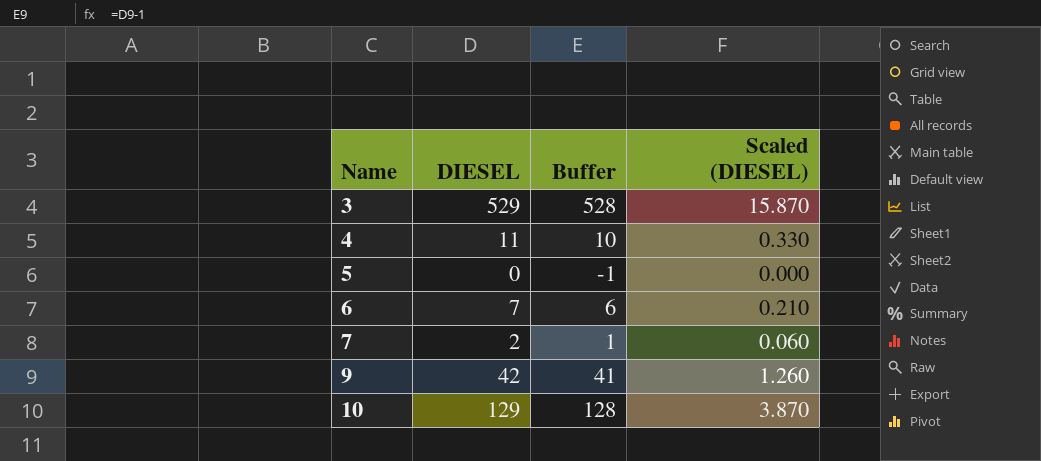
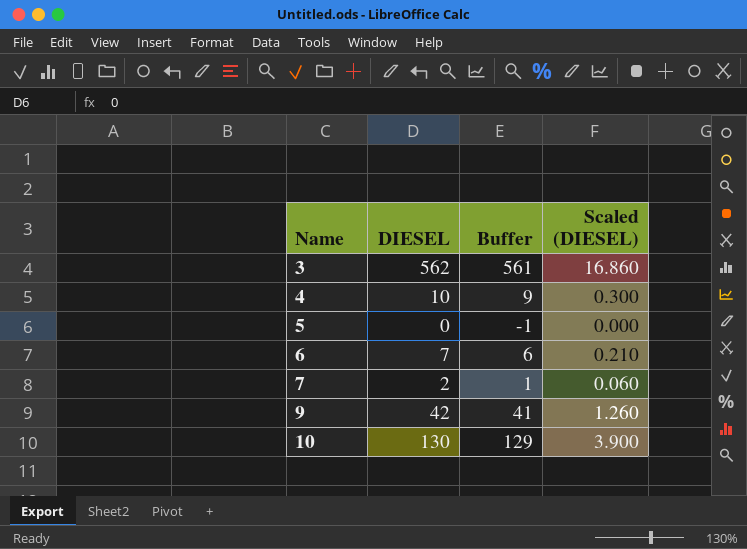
3 | DIESEL: 529 -> 562
3 | Buffer: 528 -> 561
3 | Scaled (DIESEL): 15.870 -> 16.860
4 | DIESEL: 11 -> 10
4 | Buffer: 10 -> 9
4 | Scaled (DIESEL): 0.330 -> 0.300
10 | DIESEL: 129 -> 130
10 | Buffer: 128 -> 129
10 | Scaled (DIESEL): 3.870 -> 3.900

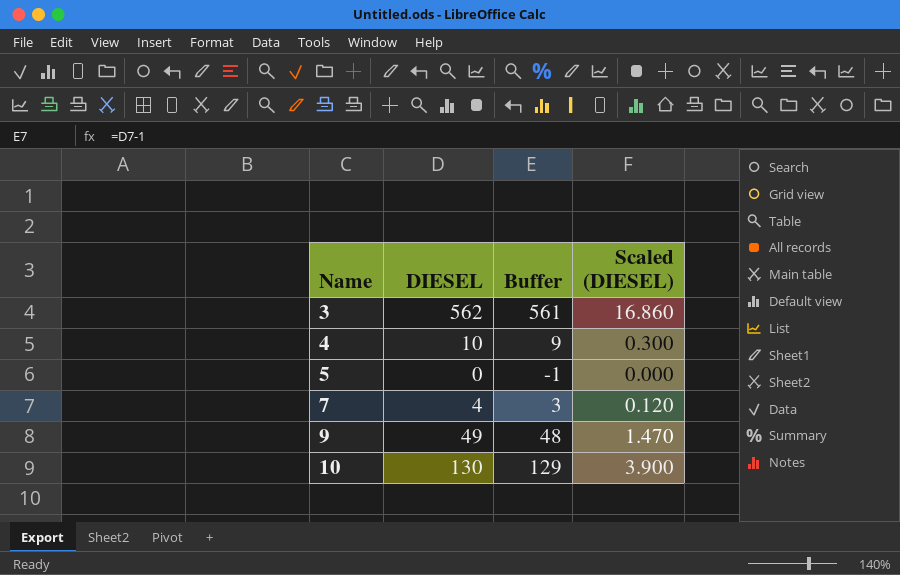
row 6: 7 | 6 | 0.210 -> none
7 | DIESEL: 2 -> 4
7 | Buffer: 1 -> 3
7 | Scaled (DIESEL): 0.060 -> 0.120
9 | DIESEL: 42 -> 49
9 | Buffer: 41 -> 48
9 | Scaled (DIESEL): 1.260 -> 1.470

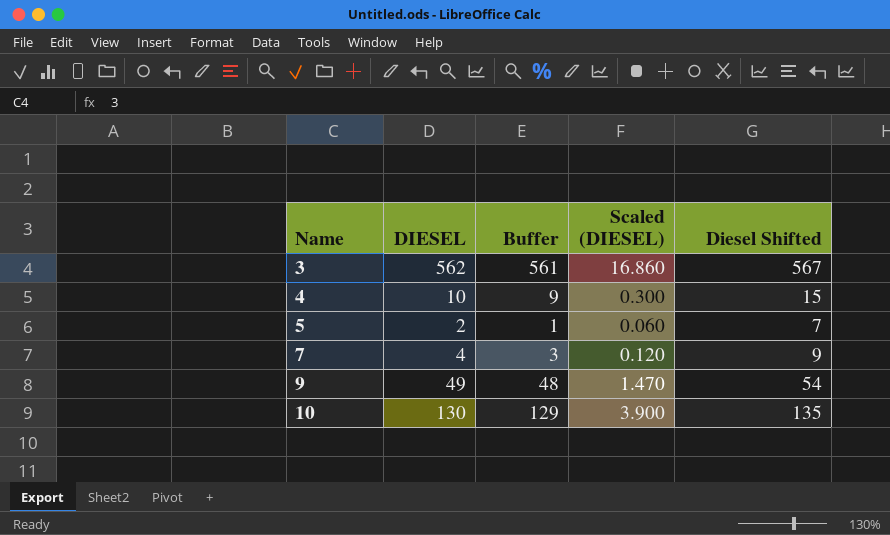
column Diesel Shifted | formula: none -> [DIESEL] + 5
5 | DIESEL: 0 -> 2
5 | Buffer: -1 -> 1
5 | Scaled (DIESEL): 0.000 -> 0.060

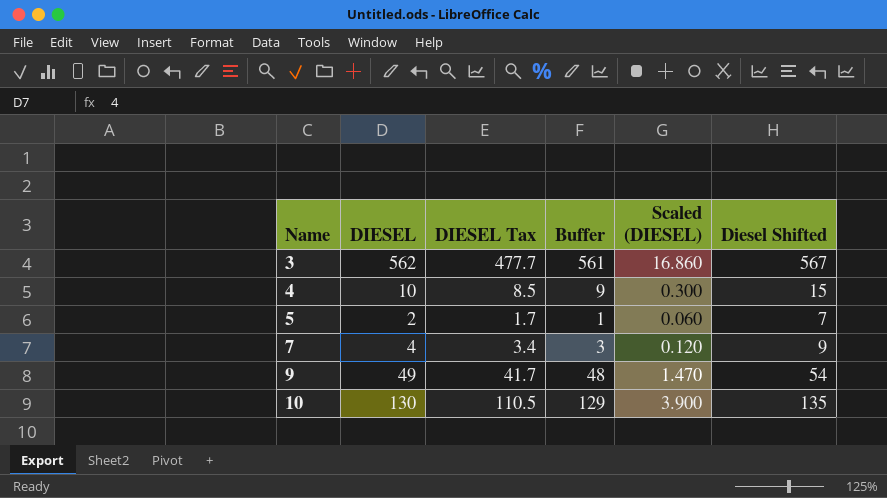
column DIESEL Tax | formula: none -> [DIESEL] * 0.85

